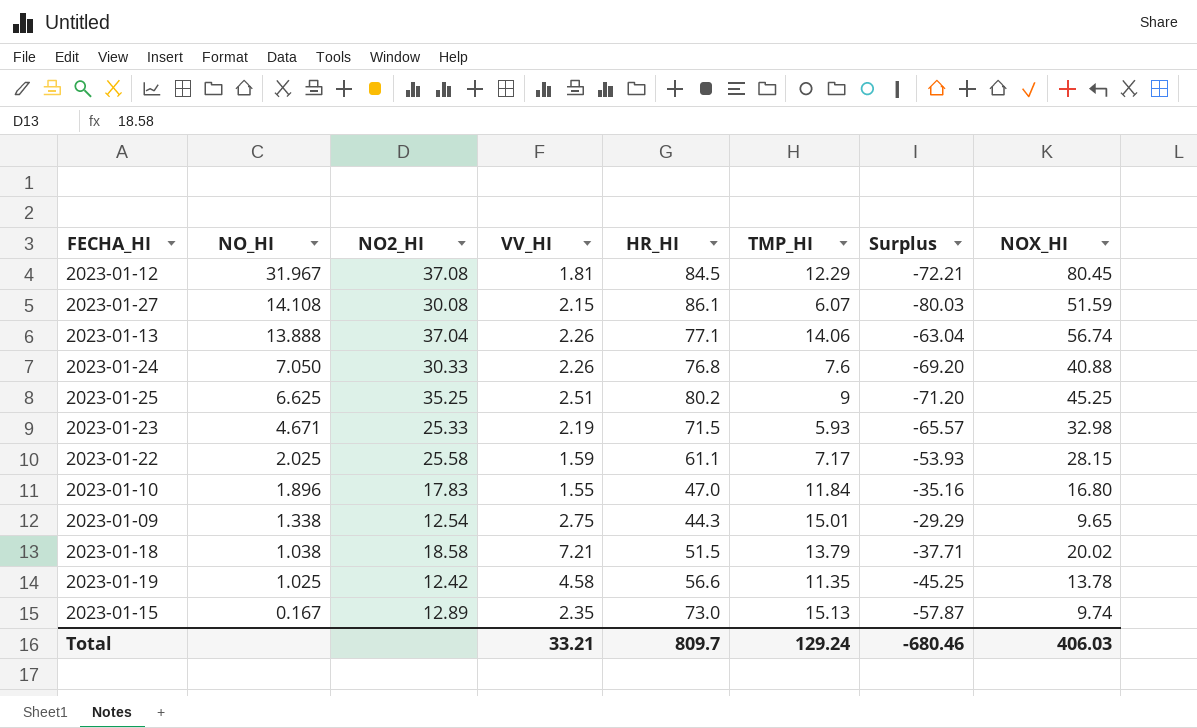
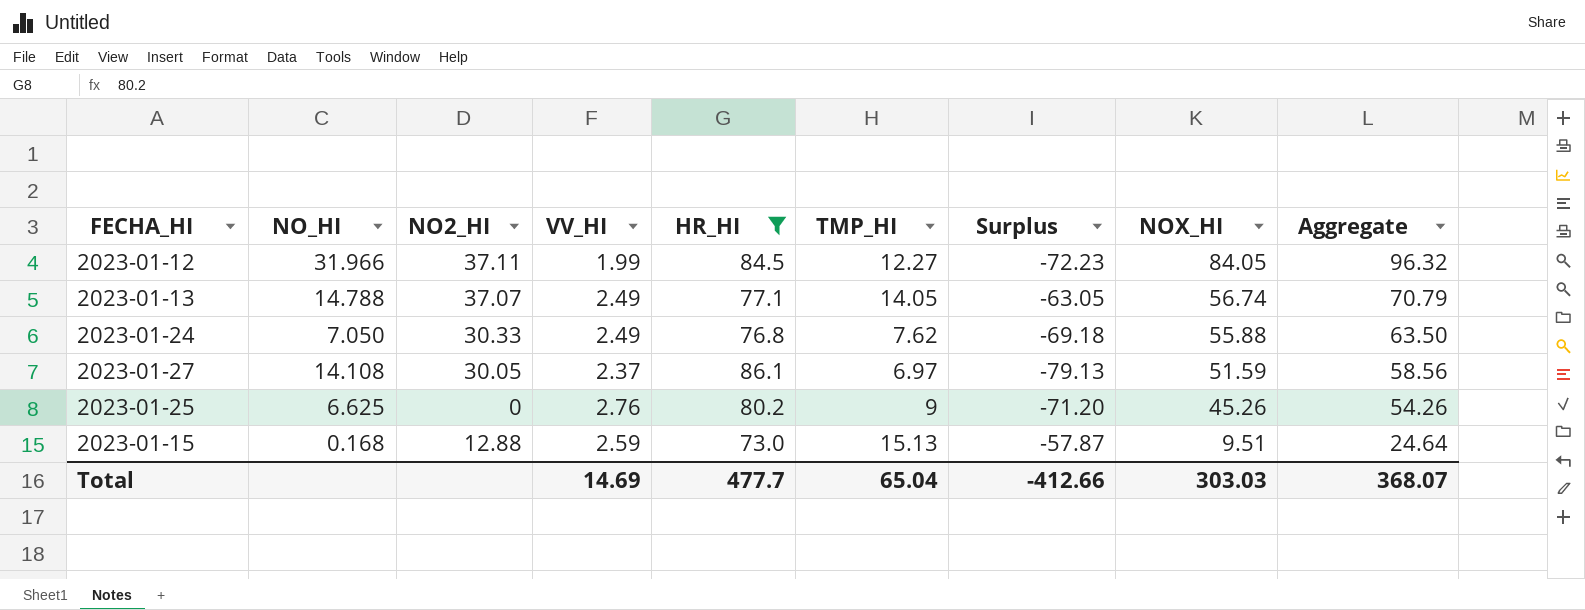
filter: none -> HR_HI >= 73.0
row order: NO_HI descending -> NOX_HI descending
column Aggregate | formula: none -> [TMP_HI] + [NOX_HI]
2023-01-12 | NO_HI: 31.967 -> 31.966
2023-01-12 | NO2_HI: 37.08 -> 37.11
2023-01-12 | VV_HI: 1.81 -> 1.99
2023-01-12 | TMP_HI: 12.29 -> 12.27
2023-01-12 | Surplus: -72.21 -> -72.23
2023-01-12 | NOX_HI: 80.45 -> 84.05
2023-01-13 | NO_HI: 13.888 -> 14.788
2023-01-13 | NO2_HI: 37.04 -> 37.07
2023-01-13 | VV_HI: 2.26 -> 2.49
2023-01-13 | TMP_HI: 14.06 -> 14.05
2023-01-13 | Surplus: -63.04 -> -63.05
2023-01-24 | VV_HI: 2.26 -> 2.49
2023-01-24 | TMP_HI: 7.6 -> 7.62
2023-01-24 | Surplus: -69.20 -> -69.18
2023-01-24 | NOX_HI: 40.88 -> 55.88
2023-01-27 | NO2_HI: 30.08 -> 30.05
2023-01-27 | VV_HI: 2.15 -> 2.37
2023-01-27 | TMP_HI: 6.07 -> 6.97
2023-01-27 | Surplus: -80.03 -> -79.13
2023-01-25 | NO2_HI: 35.25 -> 0
2023-01-25 | VV_HI: 2.51 -> 2.76
2023-01-25 | NOX_HI: 45.25 -> 45.26
2023-01-15 | NO_HI: 0.167 -> 0.168
2023-01-15 | NO2_HI: 12.89 -> 12.88
2023-01-15 | VV_HI: 2.35 -> 2.59
2023-01-15 | NOX_HI: 9.74 -> 9.51
Total | VV_HI: 33.21 -> 14.69
Total | HR_HI: 809.7 -> 477.7
Total | TMP_HI: 129.24 -> 65.04
Total | Surplus: -680.46 -> -412.66
Total | NOX_HI: 406.03 -> 303.03

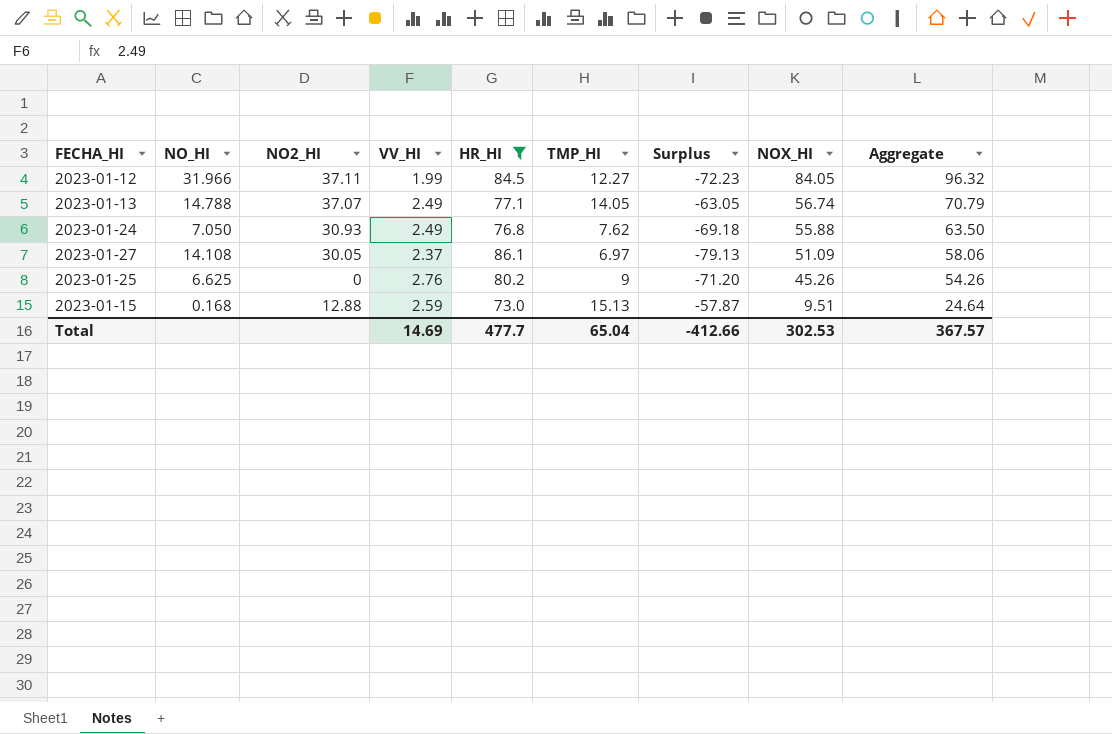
2023-01-24 | NO2_HI: 30.33 -> 30.93
2023-01-27 | NOX_HI: 51.59 -> 51.09
2023-01-27 | Aggregate: 58.56 -> 58.06
Total | NOX_HI: 303.03 -> 302.53
Total | Aggregate: 368.07 -> 367.57

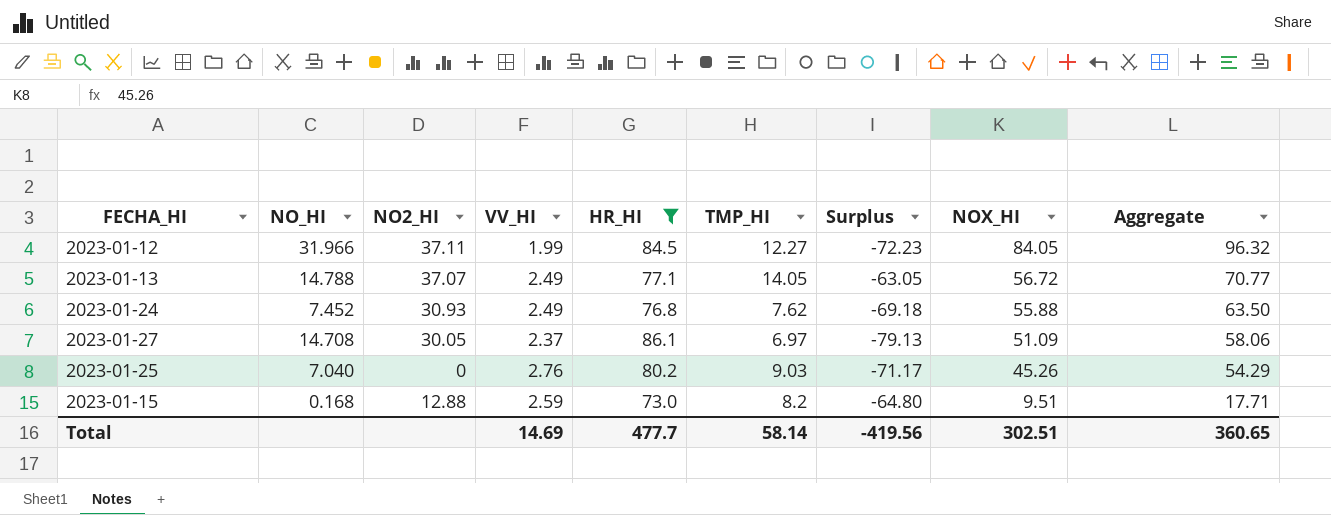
2023-01-13 | NOX_HI: 56.74 -> 56.72
2023-01-13 | Aggregate: 70.79 -> 70.77
2023-01-24 | NO_HI: 7.050 -> 7.452
2023-01-27 | NO_HI: 14.108 -> 14.708
2023-01-25 | NO_HI: 6.625 -> 7.040
2023-01-25 | TMP_HI: 9 -> 9.03
2023-01-25 | Surplus: -71.20 -> -71.17
2023-01-25 | Aggregate: 54.26 -> 54.29
2023-01-15 | TMP_HI: 15.13 -> 8.2
2023-01-15 | Surplus: -57.87 -> -64.80
2023-01-15 | Aggregate: 24.64 -> 17.71
Total | TMP_HI: 65.04 -> 58.14
Total | Surplus: -412.66 -> -419.56
Total | NOX_HI: 302.53 -> 302.51
Total | Aggregate: 367.57 -> 360.65

